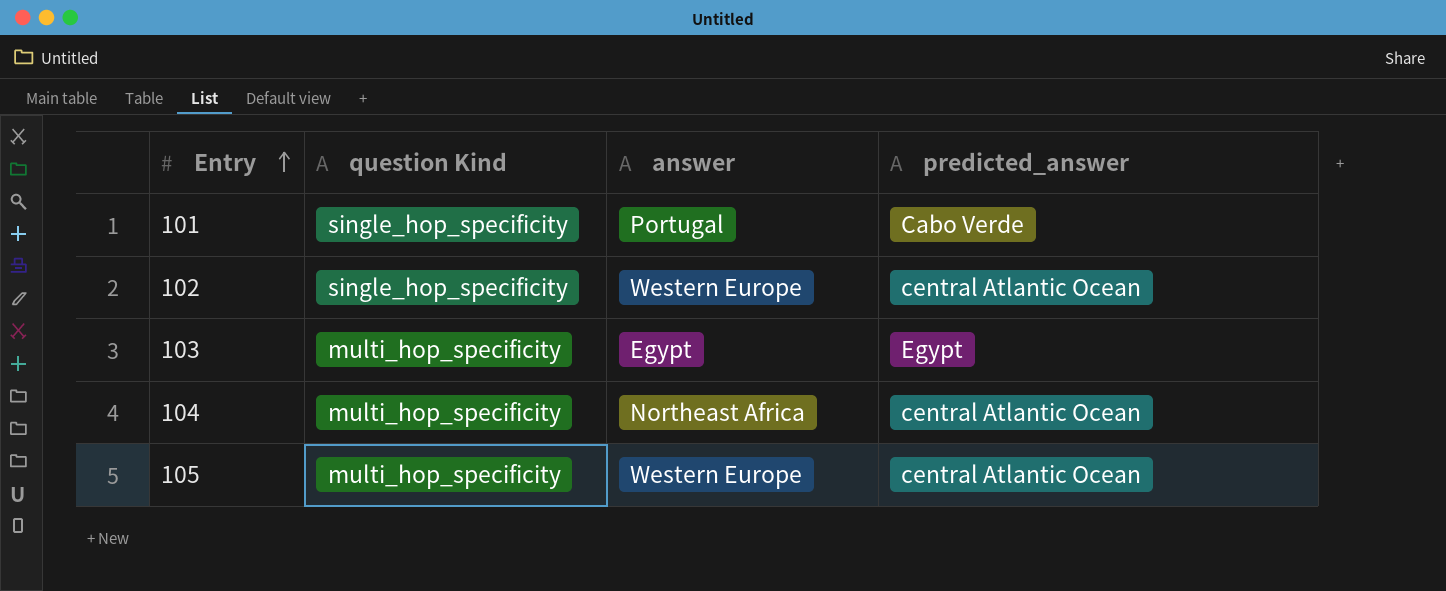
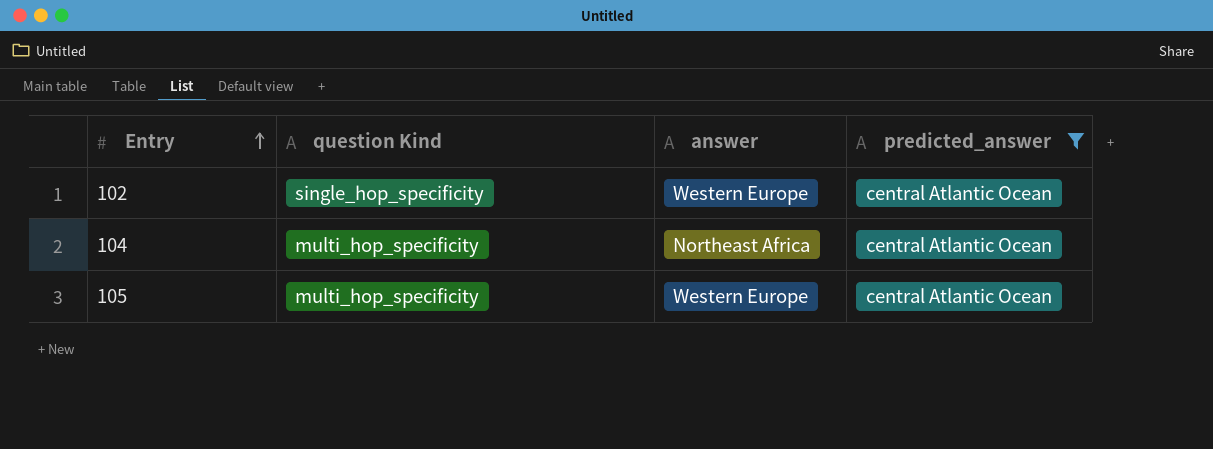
filter: none -> predicted_answer = central Atlantic Ocean

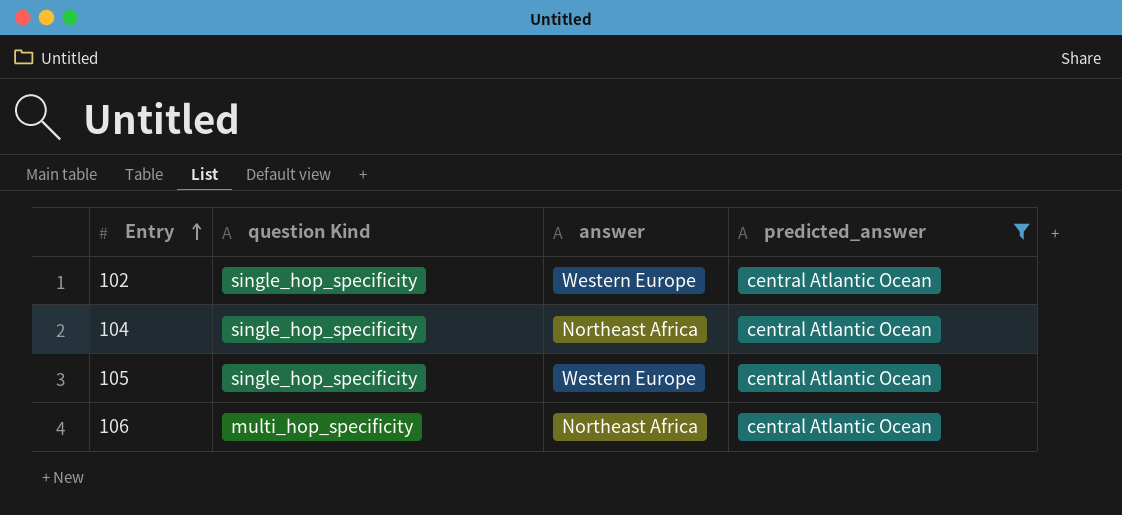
104 | question Kind: multi_hop_specificity -> single_hop_specificity
105 | question Kind: multi_hop_specificity -> single_hop_specificity
row 106: none -> multi_hop_specificity | Northeast Africa | central Atlantic Ocean

